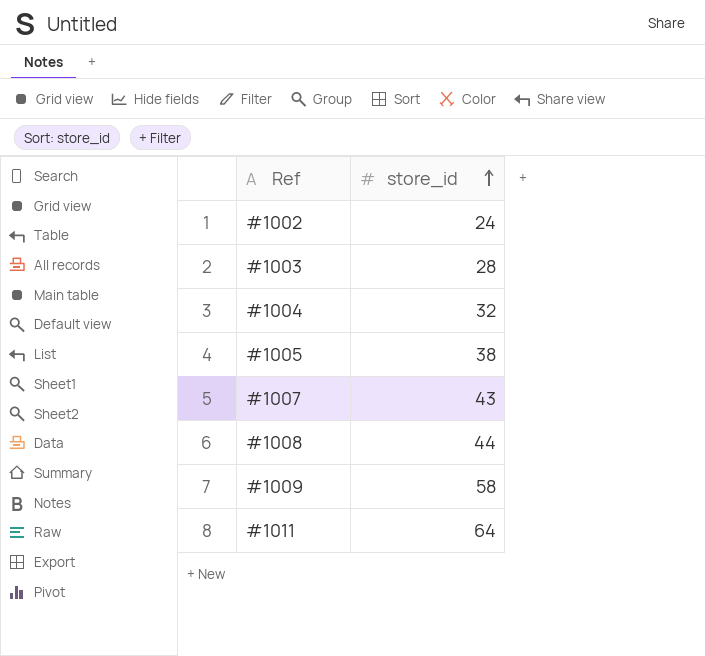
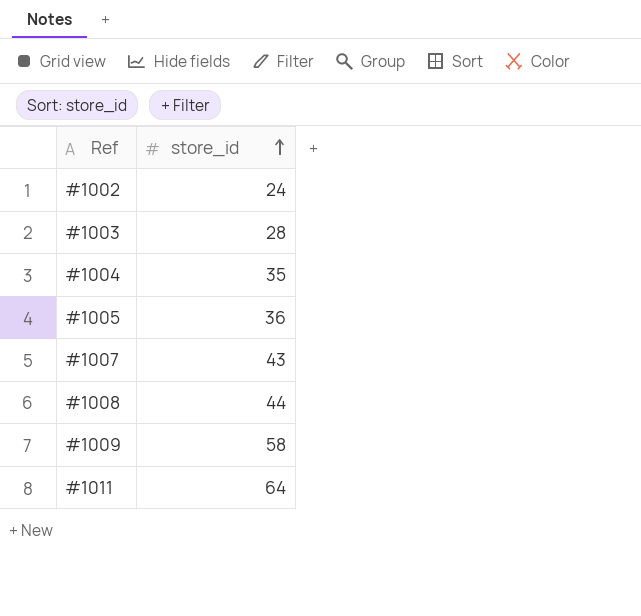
#1004 | store_id: 32 -> 35
#1005 | store_id: 38 -> 36

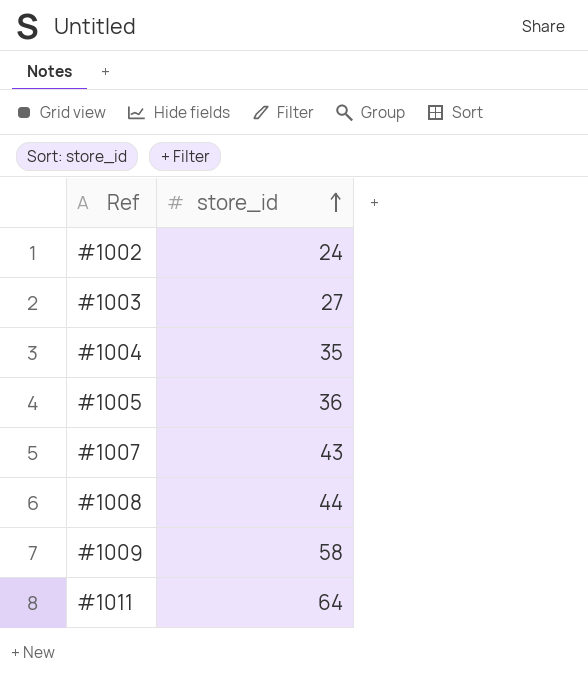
#1003 | store_id: 28 -> 27

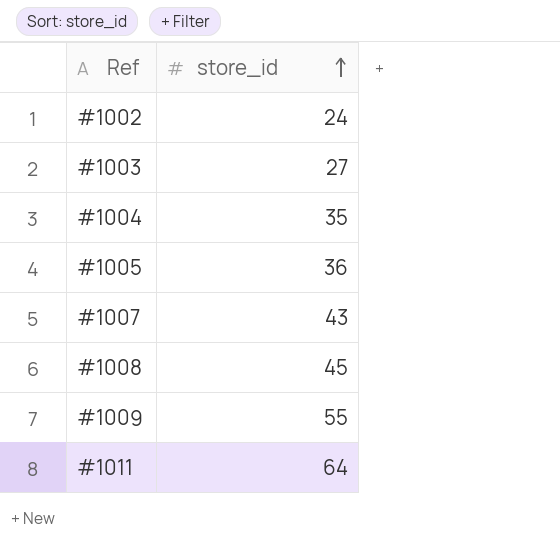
#1008 | store_id: 44 -> 45
#1009 | store_id: 58 -> 55

